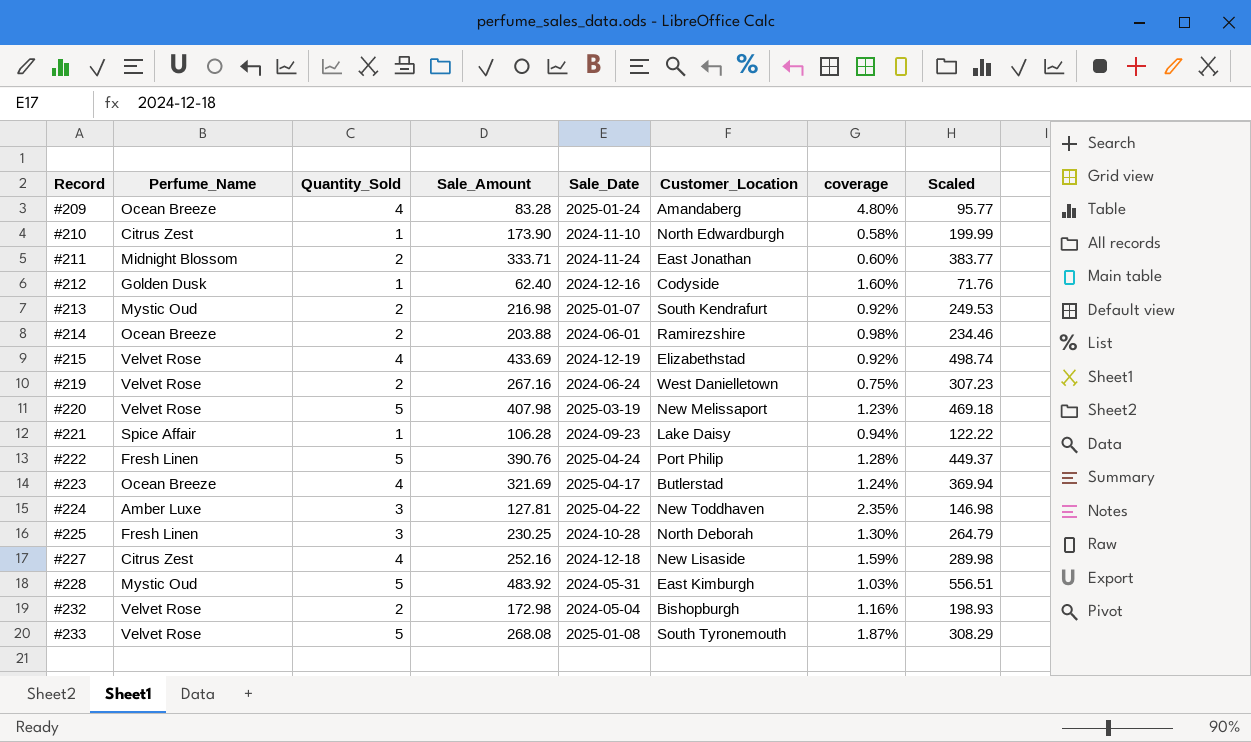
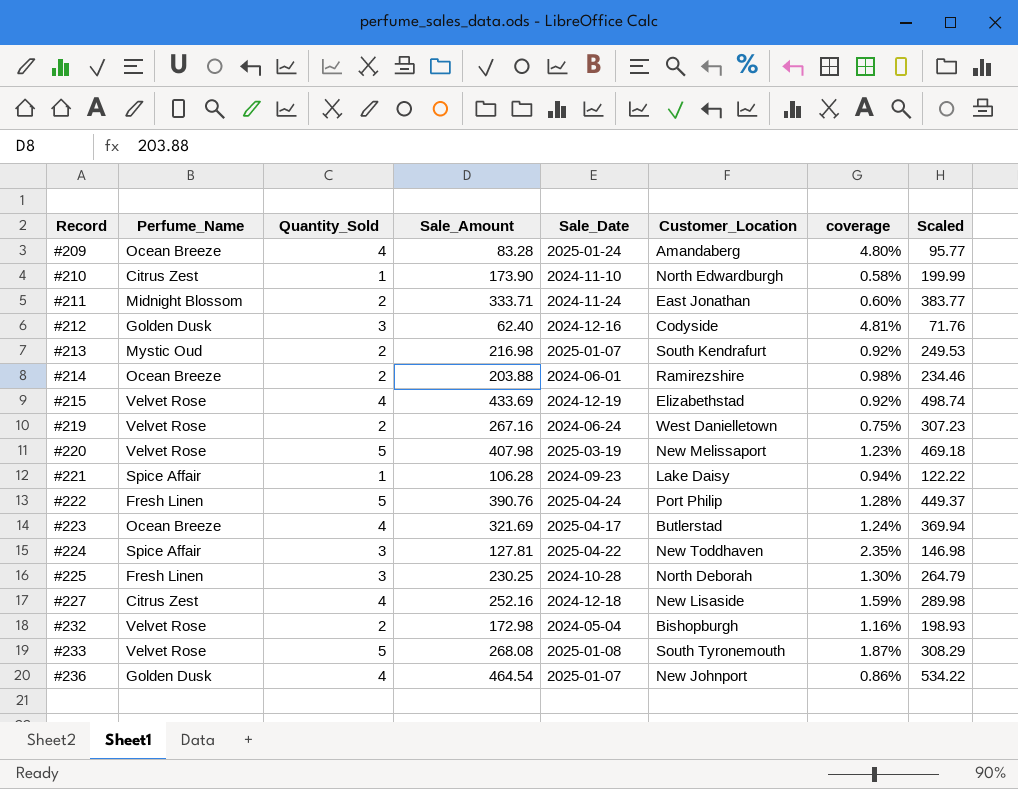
row #228: Mystic Oud | 5 | 483.92 | 2024-05-31 | East Kimburgh | 1.03% | 556.51 -> none
#212 | Quantity_Sold: 1 -> 3
#212 | coverage: 1.60% -> 4.81%
#224 | Perfume_Name: Amber Luxe -> Spice Affair
row #236: none -> Golden Dusk | 4 | 464.54 | 2025-01-07 | New Johnport | 0.86% | 534.22

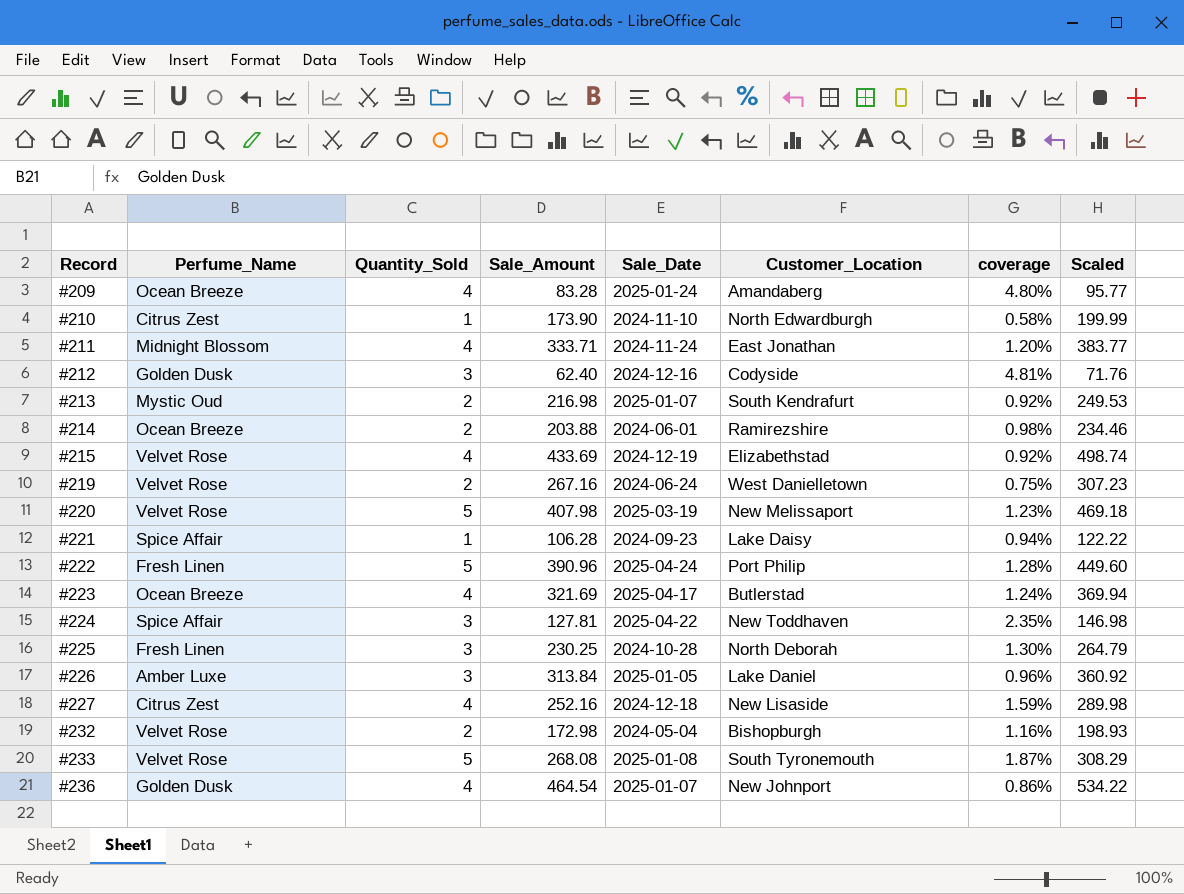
#211 | Quantity_Sold: 2 -> 4
#211 | coverage: 0.60% -> 1.20%
#222 | Sale_Amount: 390.76 -> 390.96
#222 | Scaled: 449.37 -> 449.60
row #226: none -> Amber Luxe | 3 | 313.84 | 2025-01-05 | Lake Daniel | 0.96% | 360.92

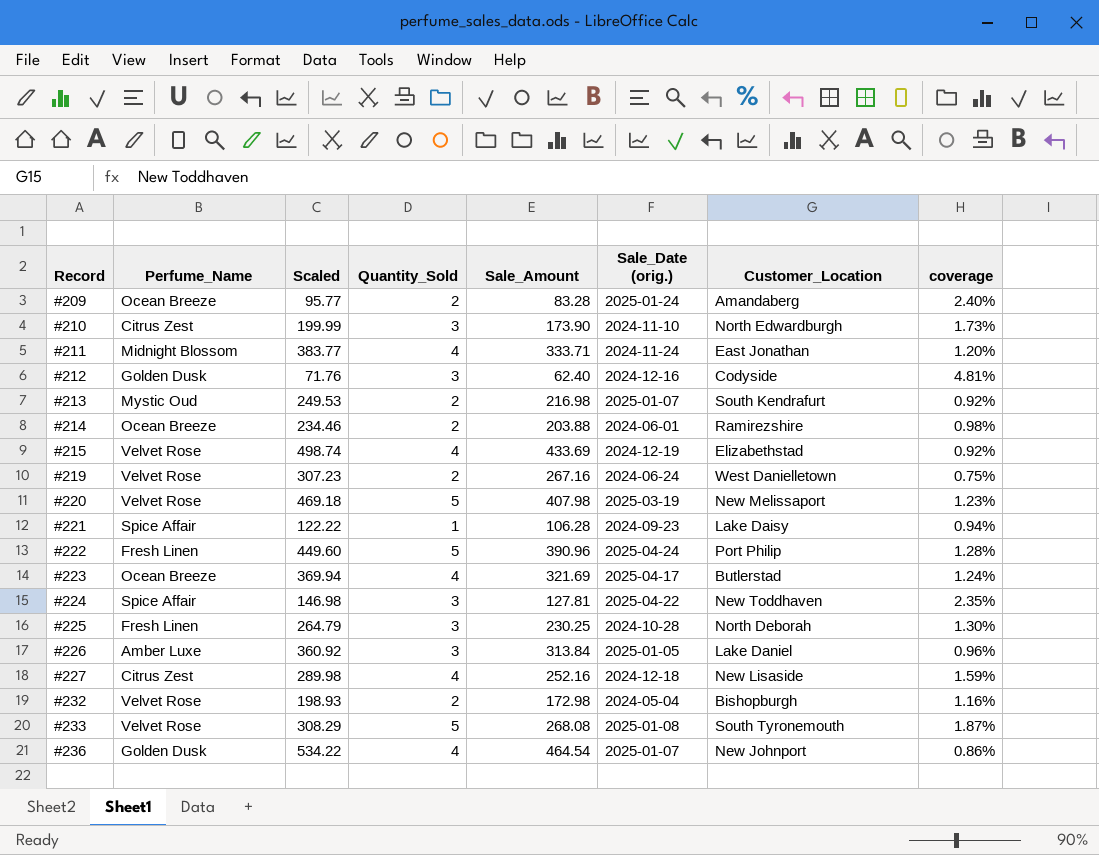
column Scaled | position: 8 -> 3
column name: Sale_Date -> Sale_Date (orig.)
#209 | Quantity_Sold: 4 -> 2
#209 | coverage: 4.80% -> 2.40%
#210 | Quantity_Sold: 1 -> 3
#210 | coverage: 0.58% -> 1.73%

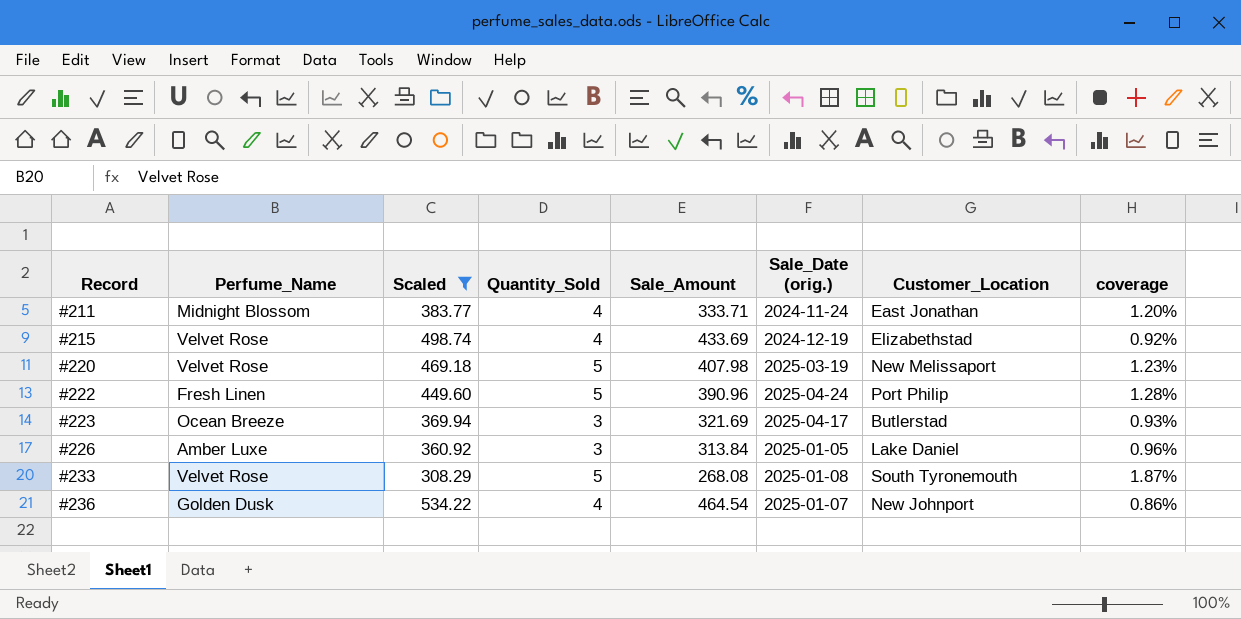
filter: none -> Scaled >= 308.29
#223 | Quantity_Sold: 4 -> 3
#223 | coverage: 1.24% -> 0.93%

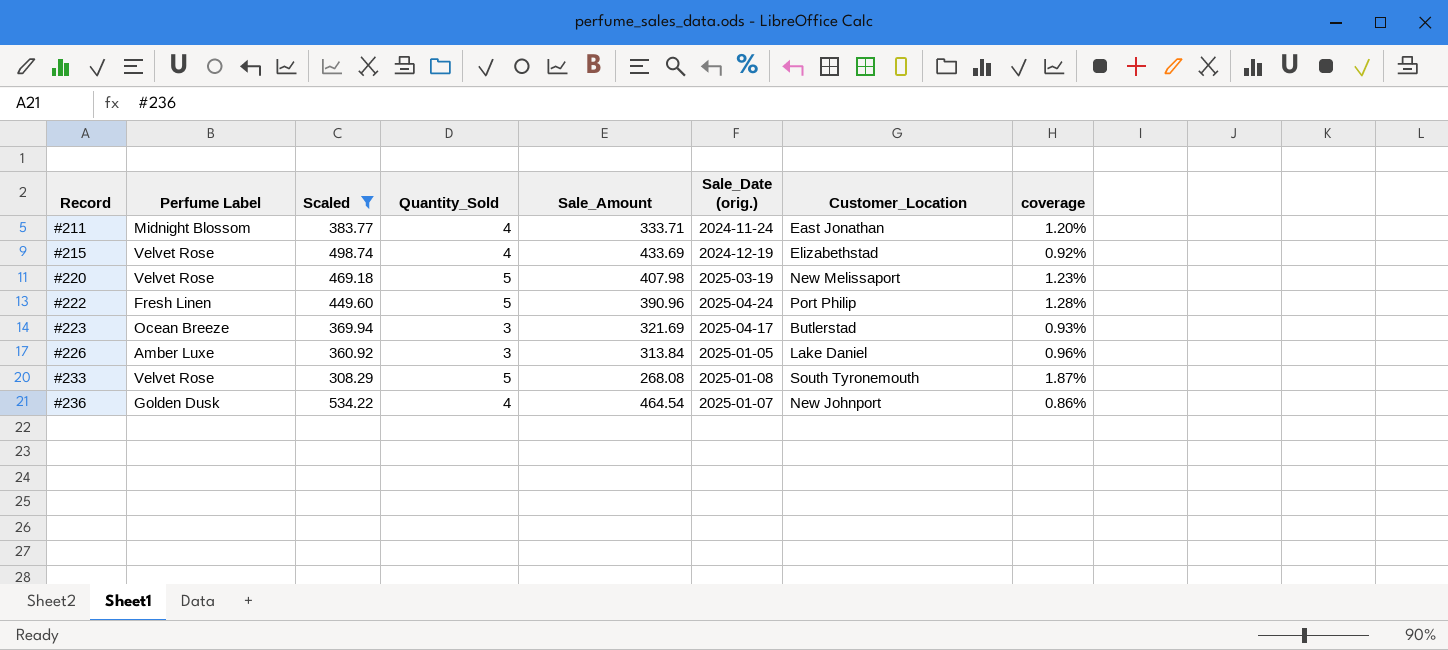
column name: Perfume_Name -> Perfume Label

